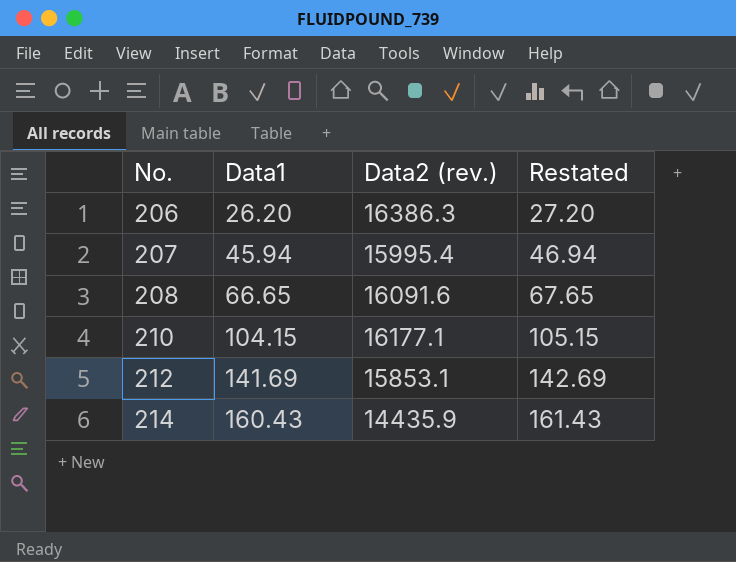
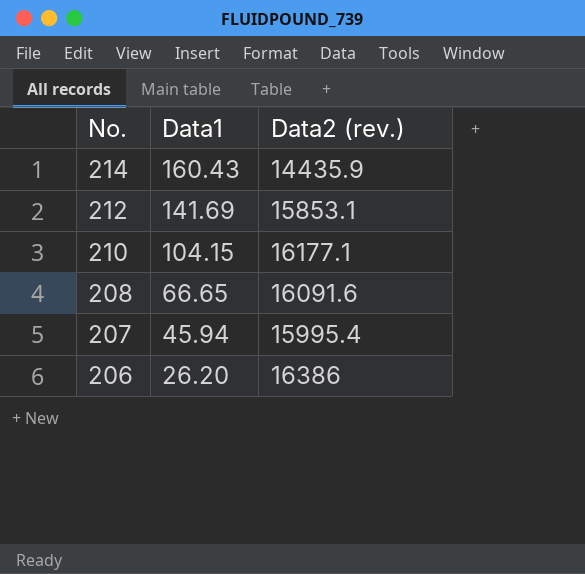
row order: No. ascending -> No. descending
column Restated | formula: [Data1] + 1 -> none
206 | Data2 (rev.): 16386.3 -> 16386

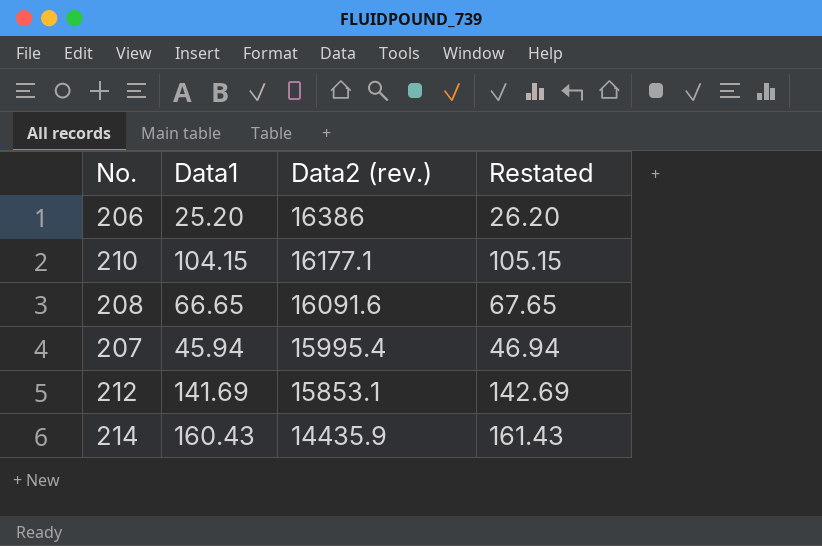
row order: No. descending -> Data2 (rev.) descending
column Restated | formula: none -> [Data1] + 1
206 | Data1: 26.20 -> 25.20

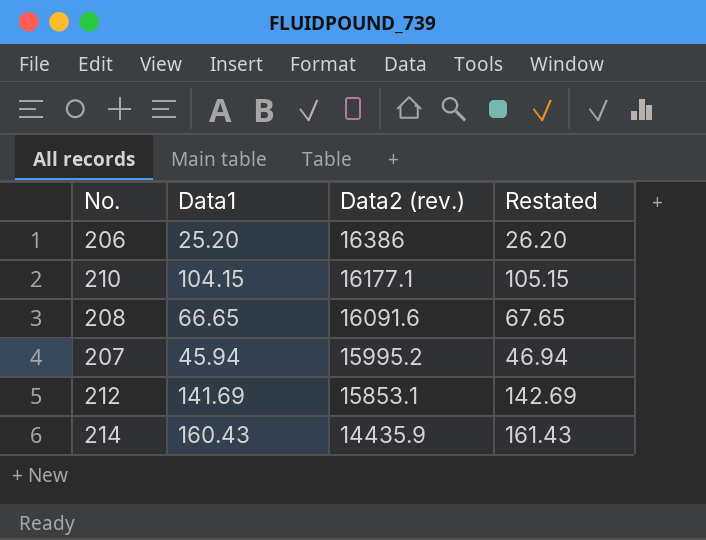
207 | Data2 (rev.): 15995.4 -> 15995.2

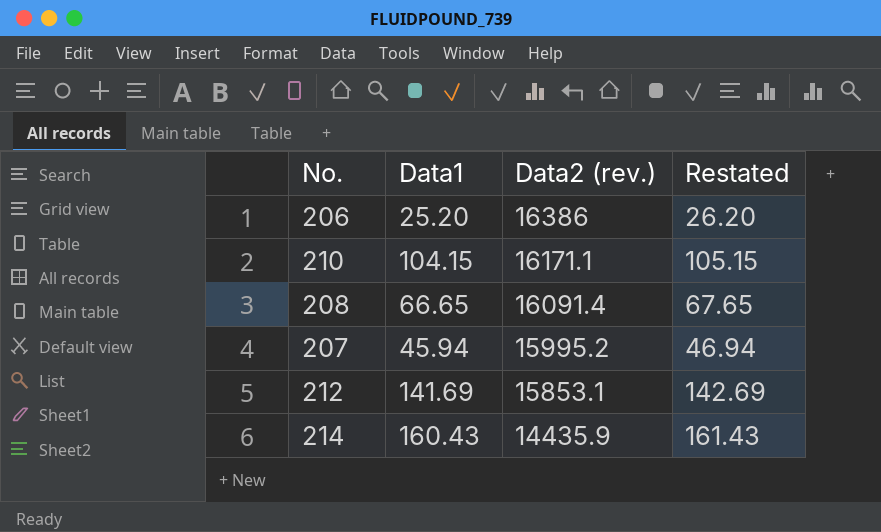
210 | Data2 (rev.): 16177.1 -> 16171.1
208 | Data2 (rev.): 16091.6 -> 16091.4

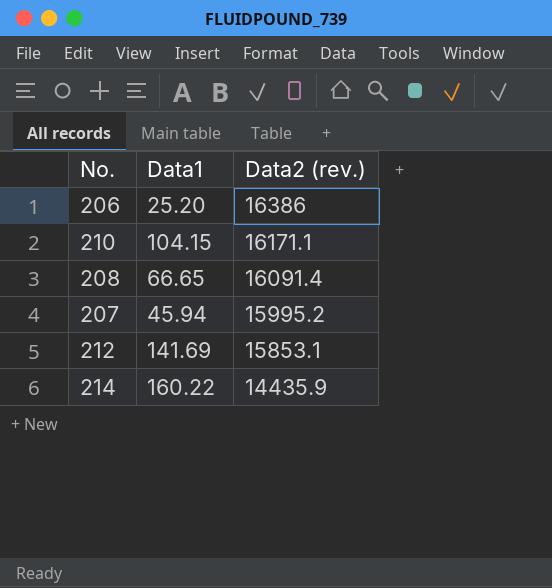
column Restated | formula: [Data1] + 1 -> none
214 | Data1: 160.43 -> 160.22

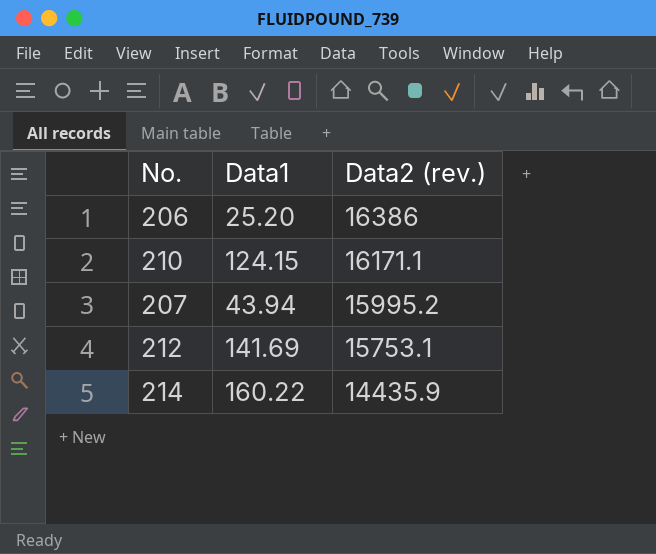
row 208: 66.65 | 16091.4 -> none
210 | Data1: 104.15 -> 124.15
207 | Data1: 45.94 -> 43.94
212 | Data2 (rev.): 15853.1 -> 15753.1

